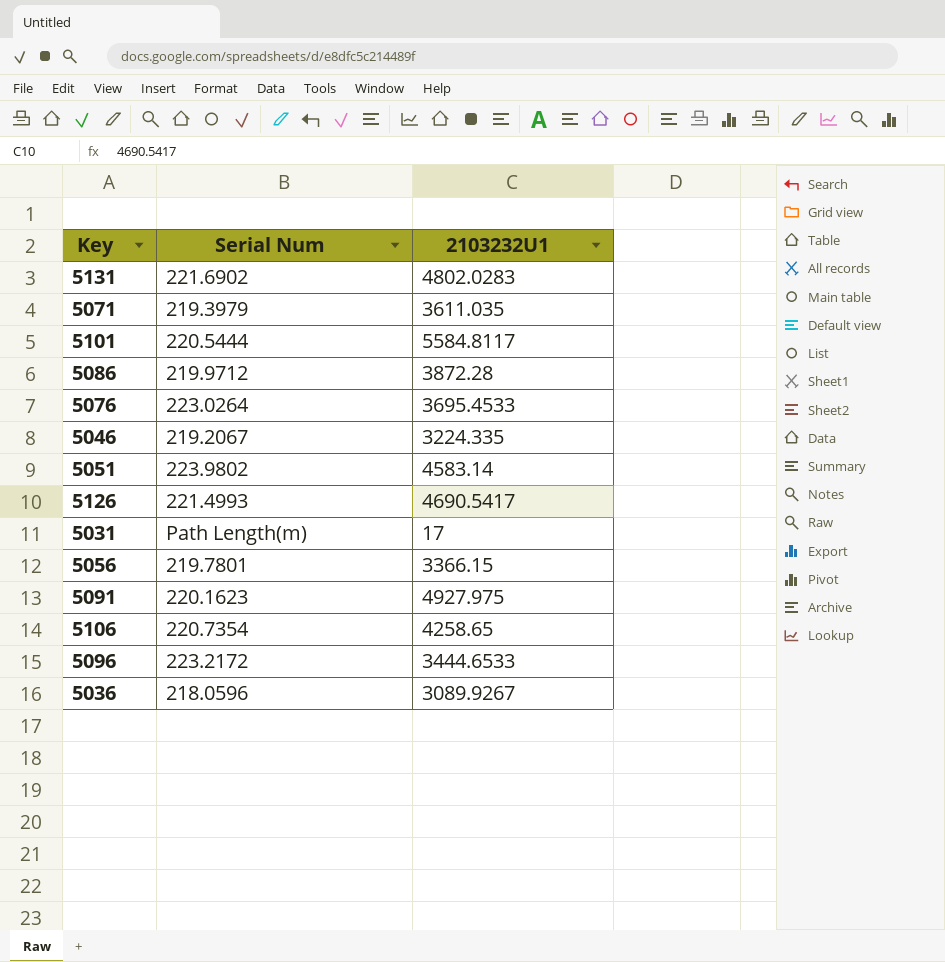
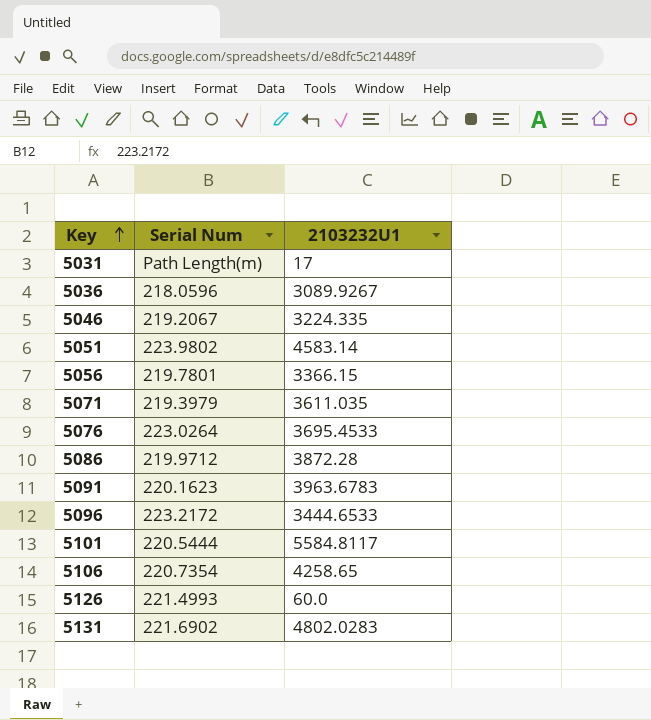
row order: none -> Key ascending
5091 | 2103232U1: 4927.975 -> 3963.6783
5126 | 2103232U1: 4690.5417 -> 60.0

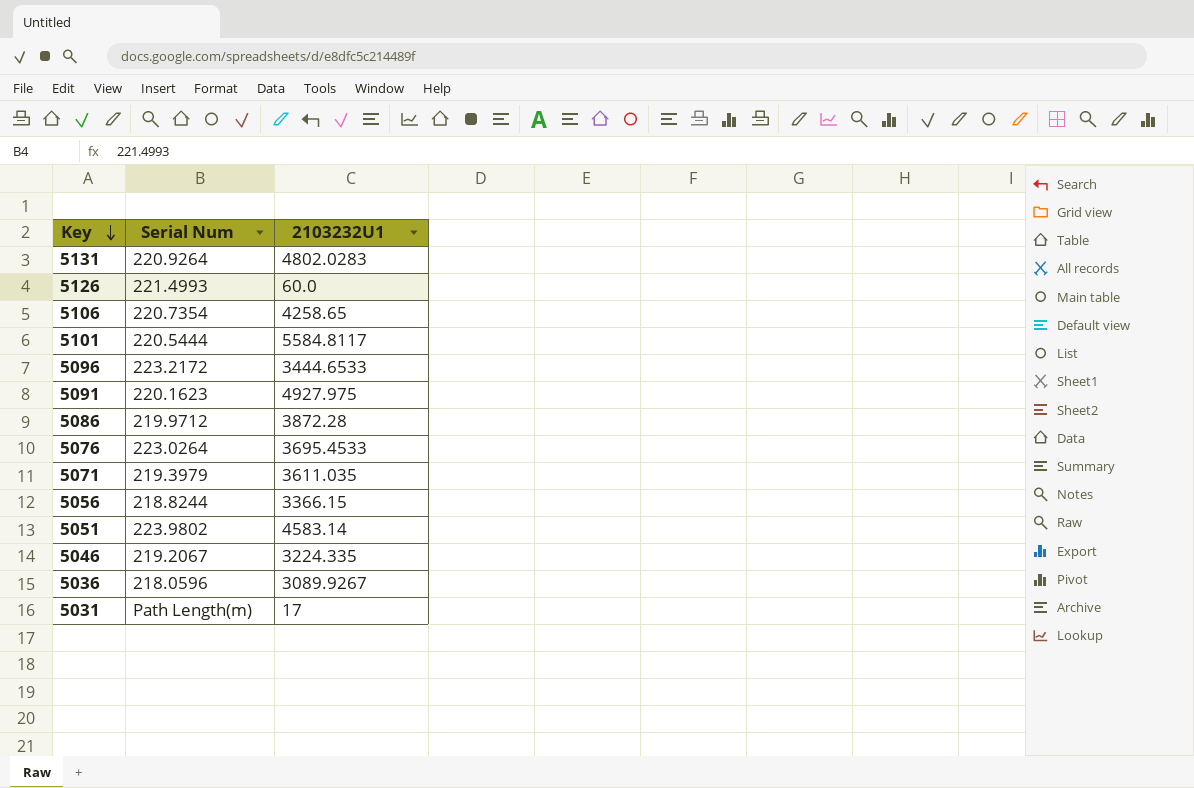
row order: Key ascending -> Key descending
5131 | Serial Num: 221.6902 -> 220.9264
5091 | 2103232U1: 3963.6783 -> 4927.975
5056 | Serial Num: 219.7801 -> 218.8244

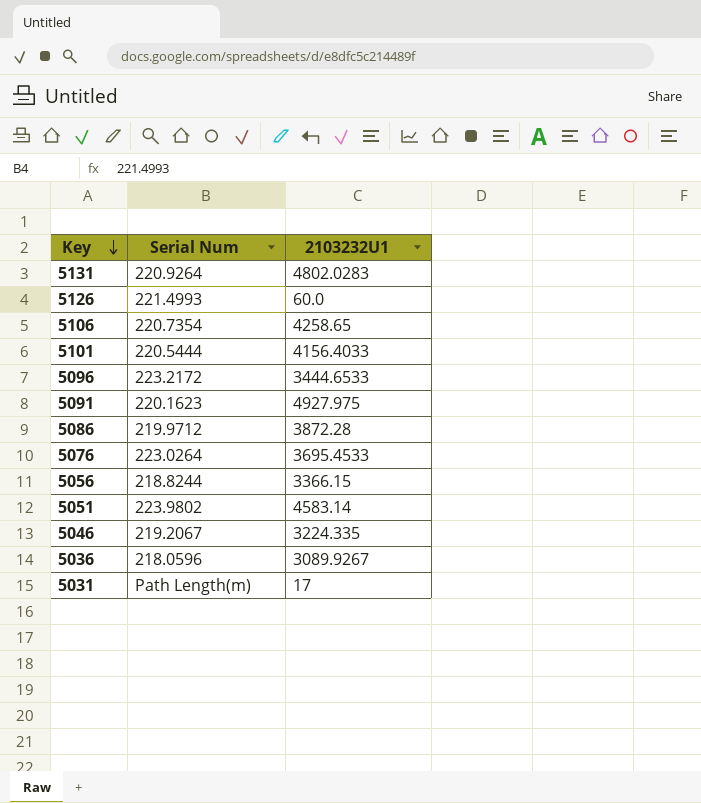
row 5071: 219.3979 | 3611.035 -> none
5101 | 2103232U1: 5584.8117 -> 4156.4033

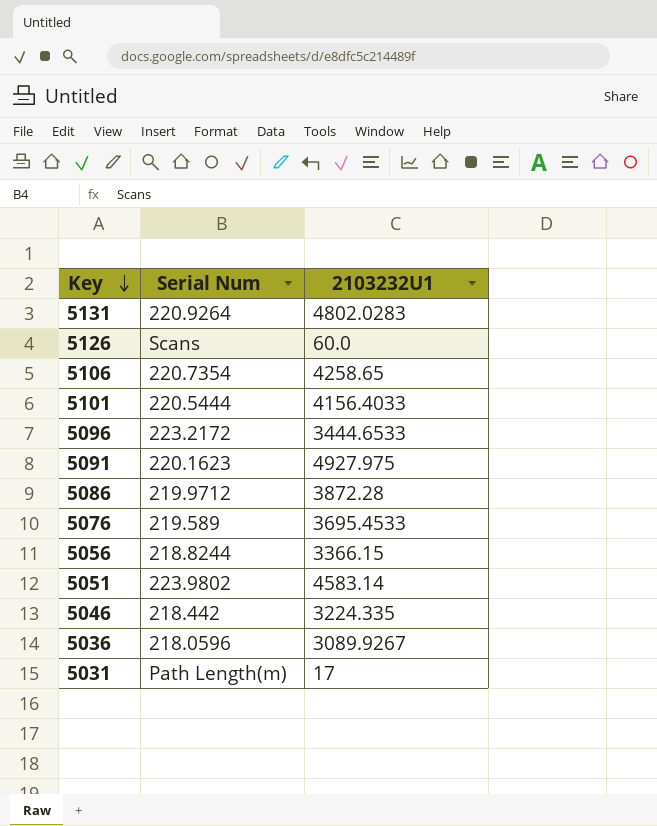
5126 | Serial Num: 221.4993 -> Scans
5076 | Serial Num: 223.0264 -> 219.589
5046 | Serial Num: 219.2067 -> 218.442

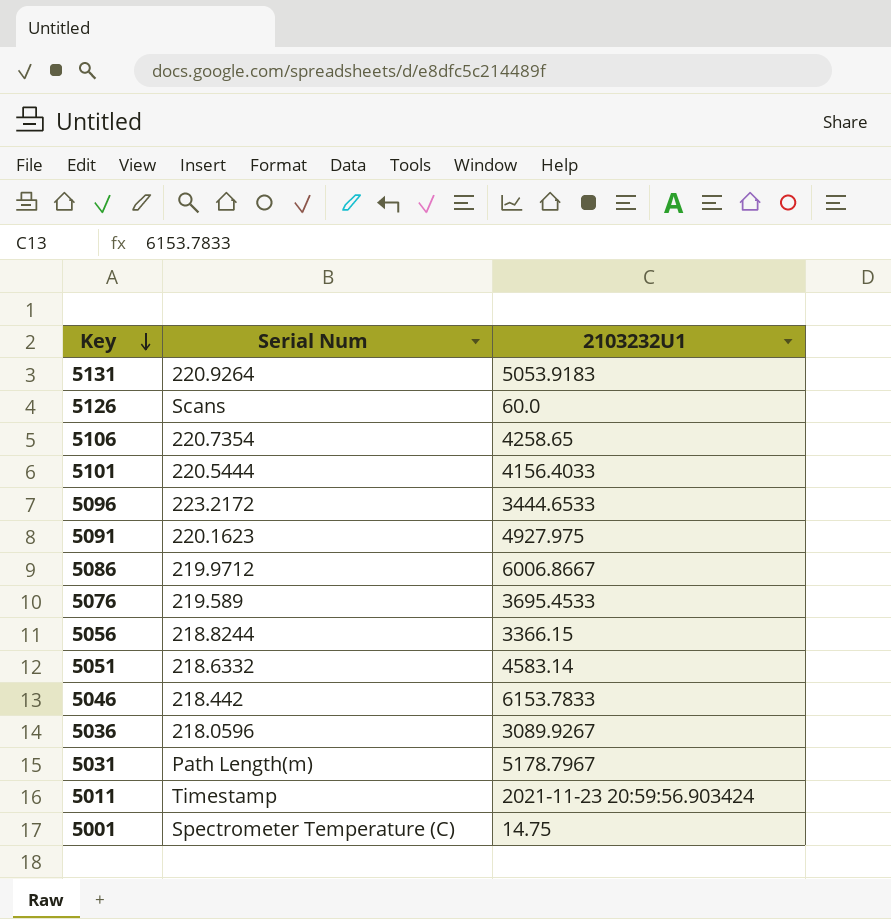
5131 | 2103232U1: 4802.0283 -> 5053.9183
5086 | 2103232U1: 3872.28 -> 6006.8667
5051 | Serial Num: 223.9802 -> 218.6332
5046 | 2103232U1: 3224.335 -> 6153.7833
5031 | 2103232U1: 17 -> 5178.7967
row 5011: none -> Timestamp | 2021-11-23 20:59:56.903424
row 5001: none -> Spectrometer Temperature (C) | 14.75

